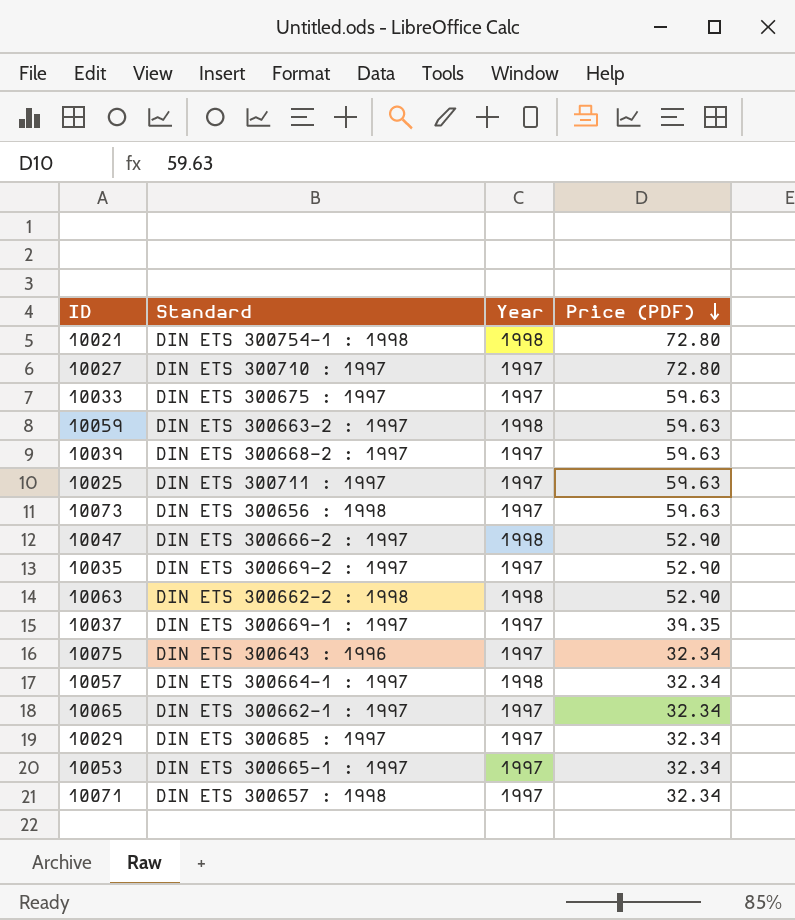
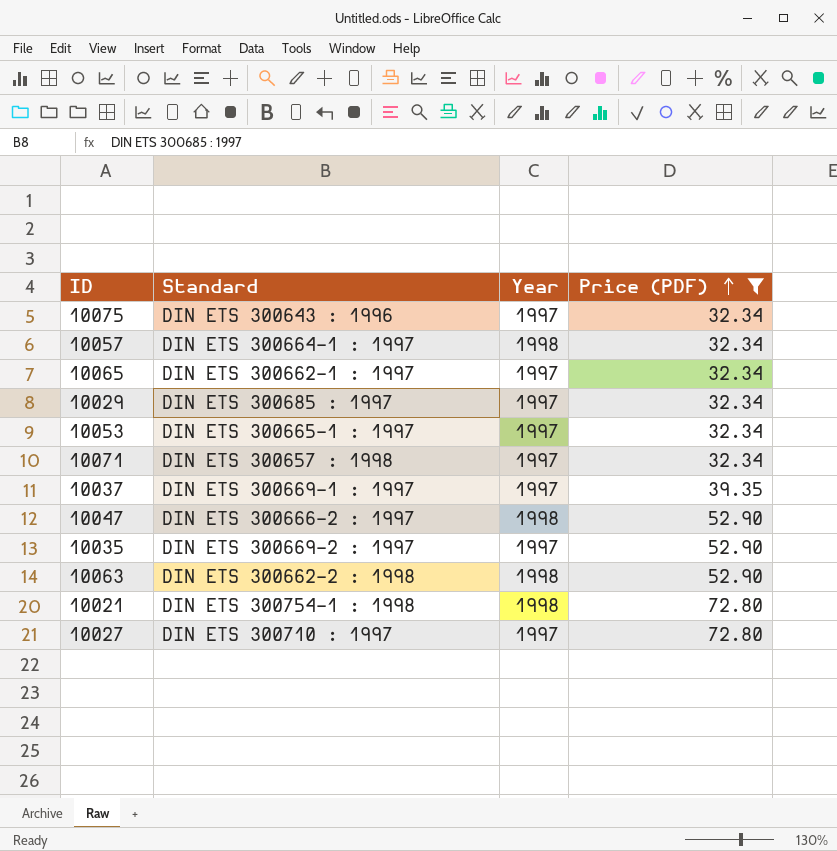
filter: none -> Price (PDF) != 59.63
row order: Price (PDF) descending -> Price (PDF) ascending

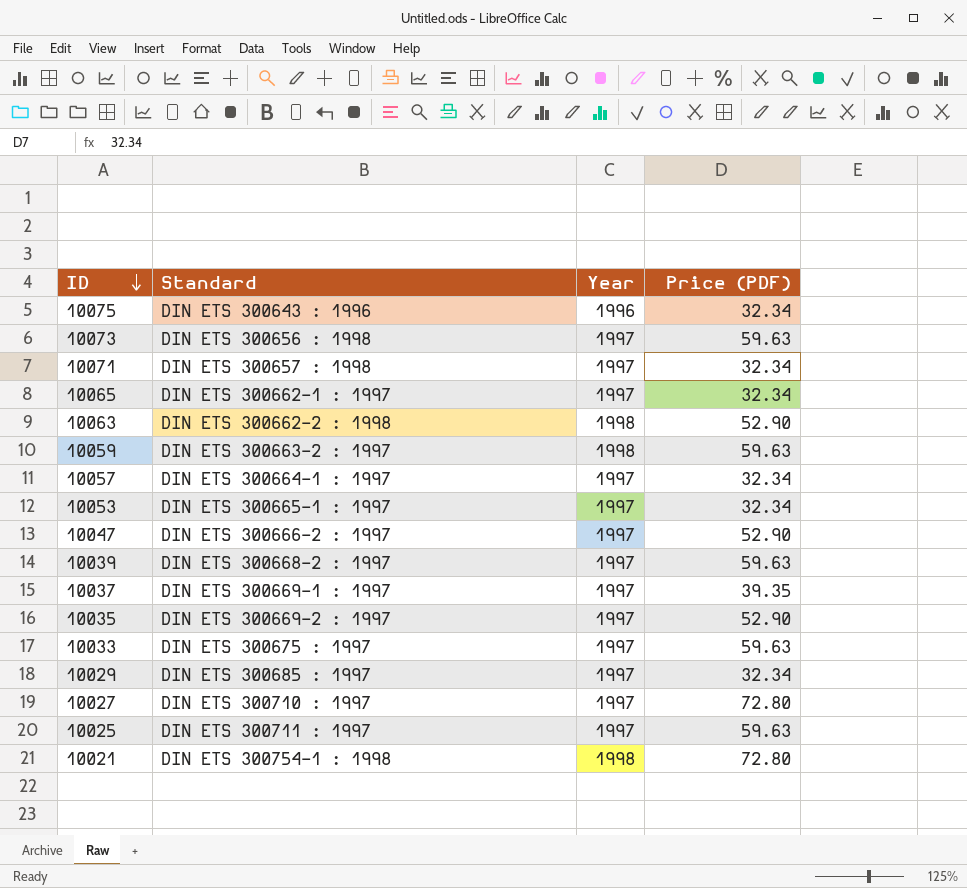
filter: Price (PDF) != 59.63 -> none
row order: Price (PDF) ascending -> ID descending
10075 | Year: 1997 -> 1996
10057 | Year: 1998 -> 1997
10047 | Year: 1998 -> 1997

